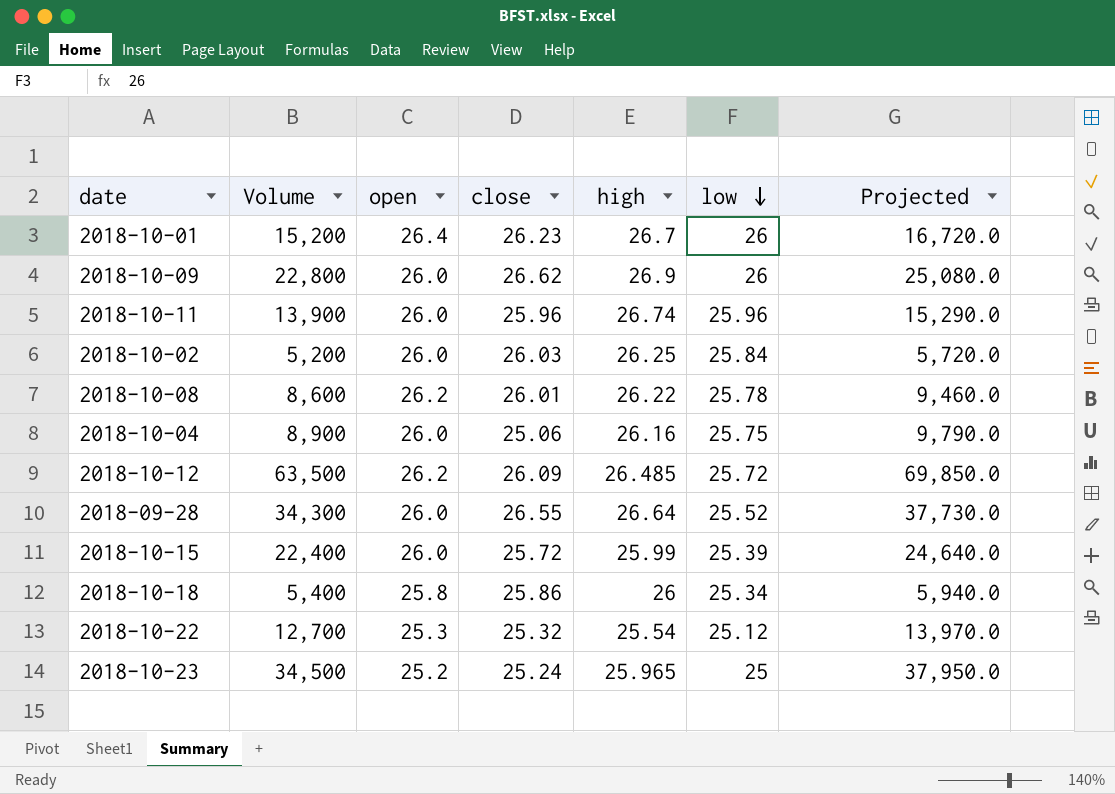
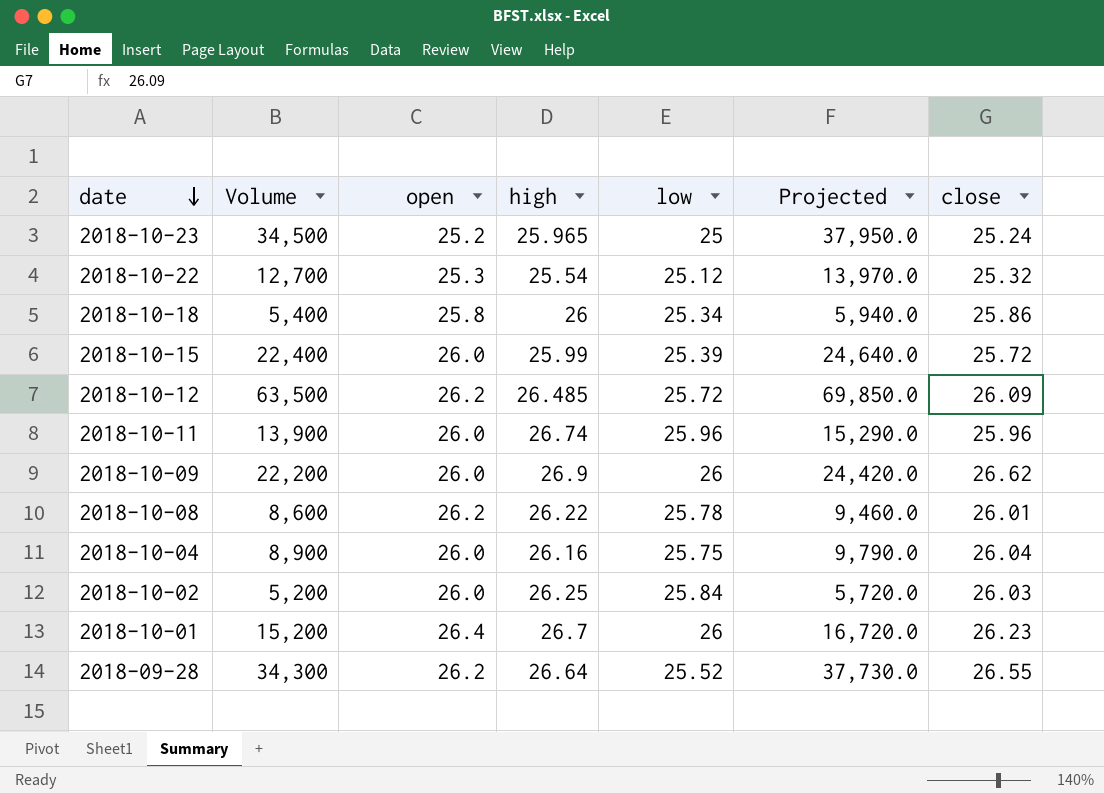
row order: low descending -> date descending
column close | position: 4 -> 7
2018-10-09 | Volume: 22,800 -> 22,200
2018-10-09 | Projected: 25,080.0 -> 24,420.0
2018-10-04 | close: 25.06 -> 26.04
2018-09-28 | open: 26.0 -> 26.2

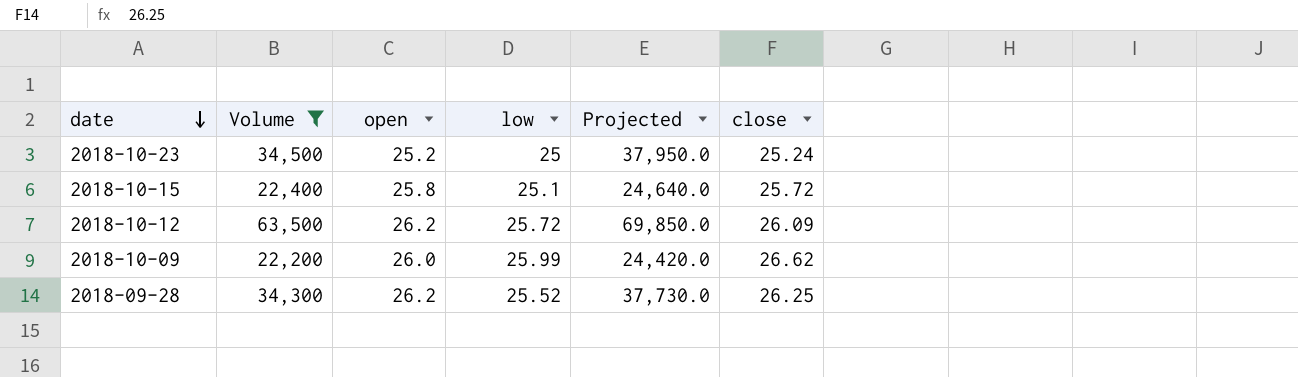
filter: none -> Volume >= 22,200
column high | position: 4 -> none
2018-10-15 | open: 26.0 -> 25.8
2018-10-15 | low: 25.39 -> 25.1
2018-10-09 | low: 26 -> 25.99
2018-09-28 | close: 26.55 -> 26.25

